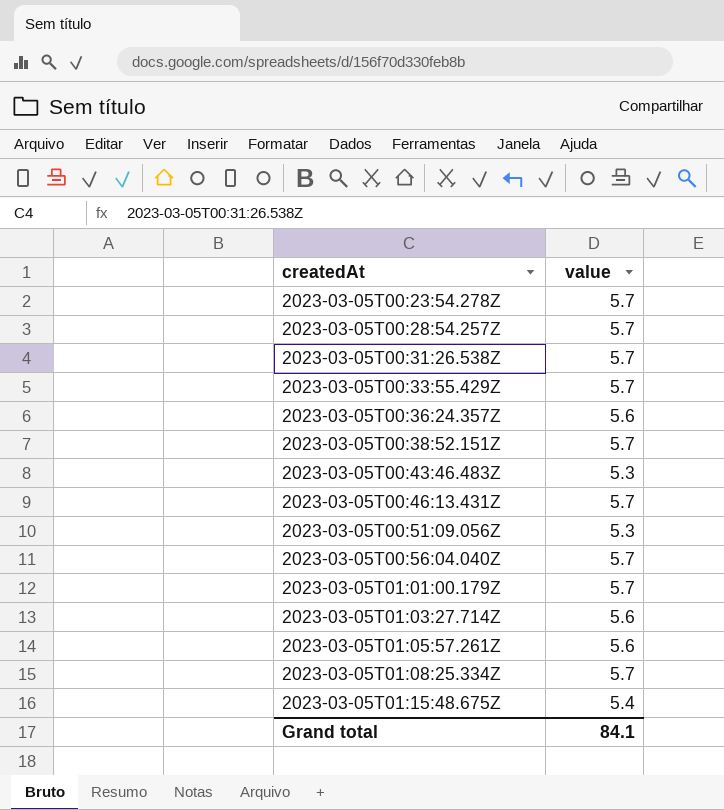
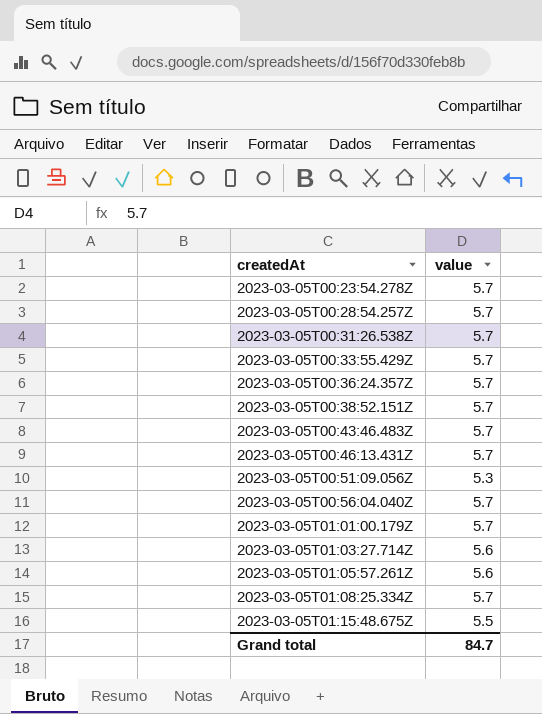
2023-03-05T00:36:24.357Z | value: 5.6 -> 5.7
2023-03-05T00:43:46.483Z | value: 5.3 -> 5.7
2023-03-05T01:15:48.675Z | value: 5.4 -> 5.5
Grand total | value: 84.1 -> 84.7

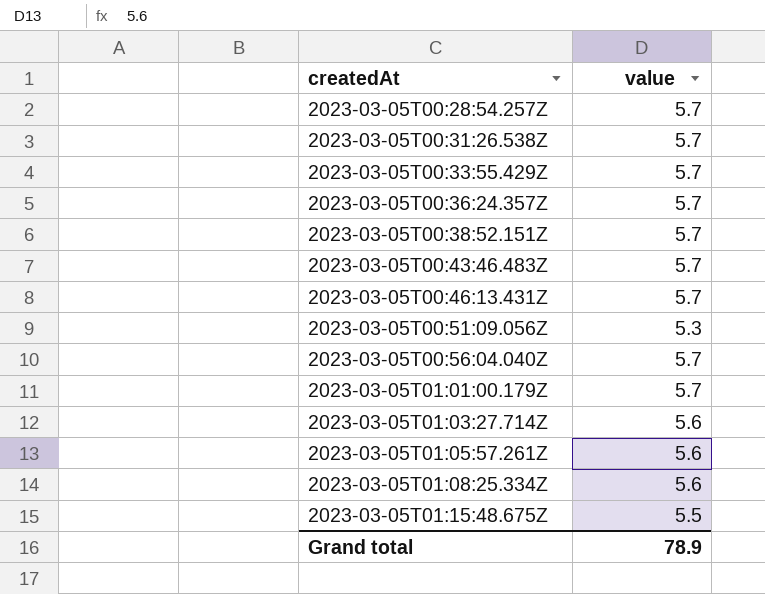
row 2023-03-05T00:23:54.278Z: 5.7 -> none
2023-03-05T01:08:25.334Z | value: 5.7 -> 5.6
Grand total | value: 84.7 -> 78.9

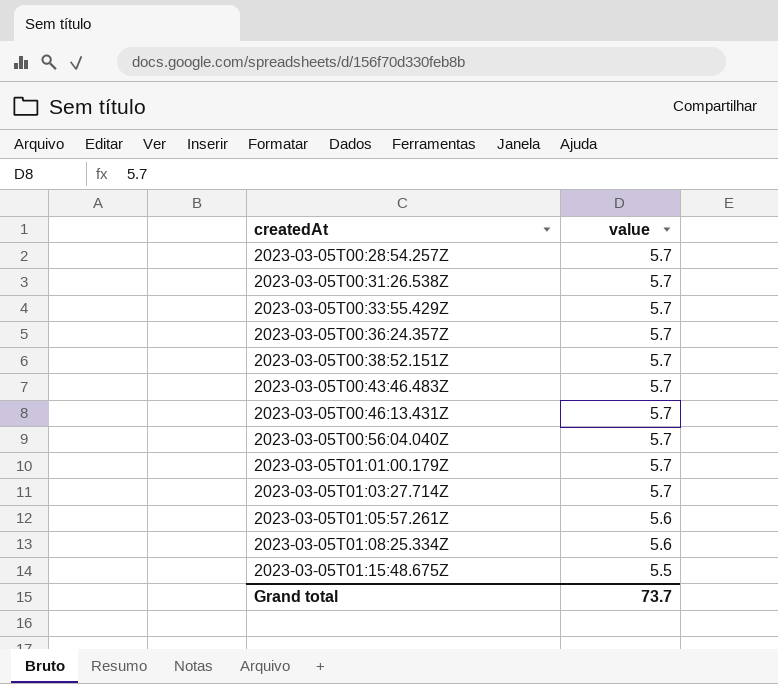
row 2023-03-05T00:51:09.056Z: 5.3 -> none
2023-03-05T01:03:27.714Z | value: 5.6 -> 5.7
Grand total | value: 78.9 -> 73.7

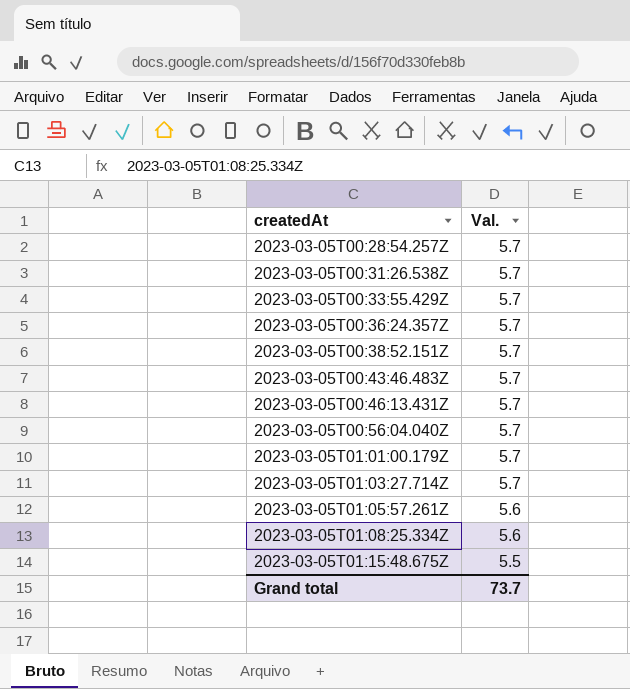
column name: value -> Val.

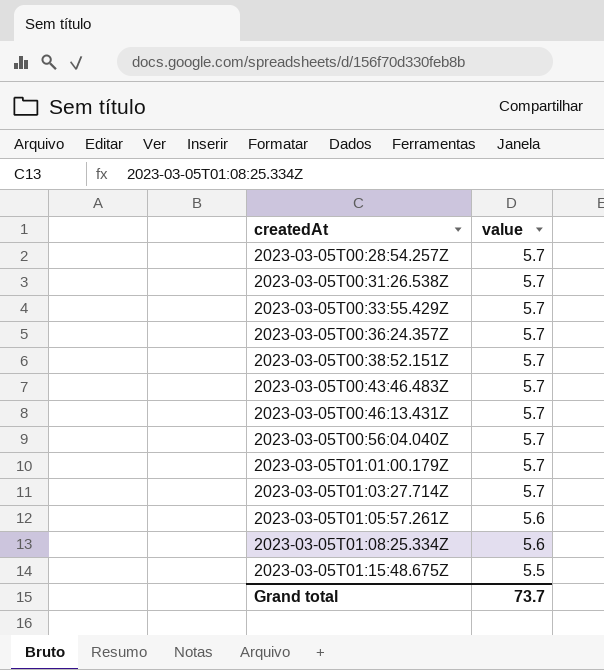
column name: Val. -> value

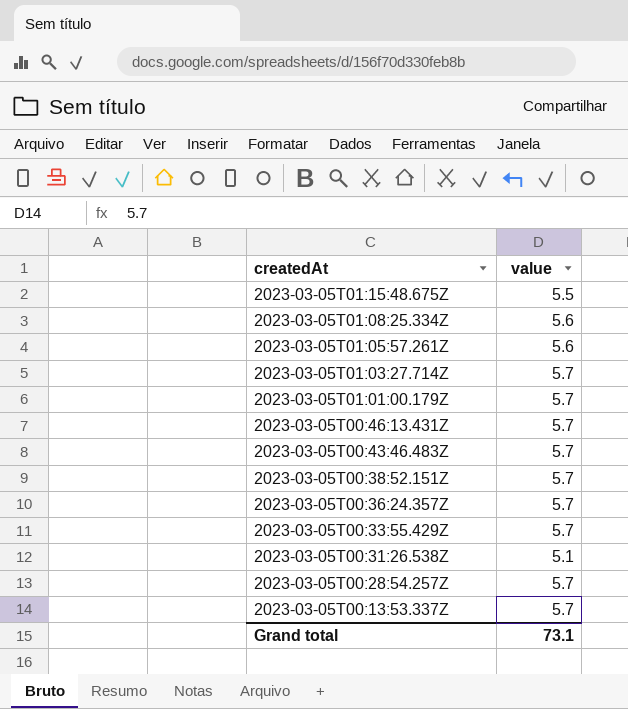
row order: createdAt ascending -> createdAt descending
row 2023-03-05T00:56:04.040Z: 5.7 -> none
2023-03-05T00:31:26.538Z | value: 5.7 -> 5.1
row 2023-03-05T00:13:53.337Z: none -> 5.7
Grand total | value: 73.7 -> 73.1

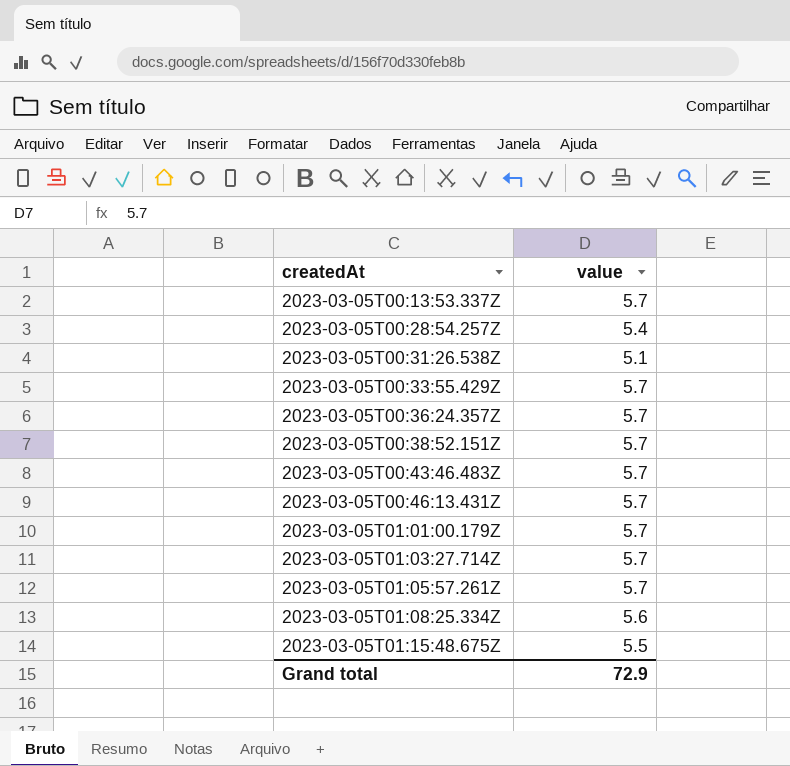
row order: createdAt descending -> createdAt ascending
2023-03-05T00:28:54.257Z | value: 5.7 -> 5.4
2023-03-05T01:05:57.261Z | value: 5.6 -> 5.7
Grand total | value: 73.1 -> 72.9

